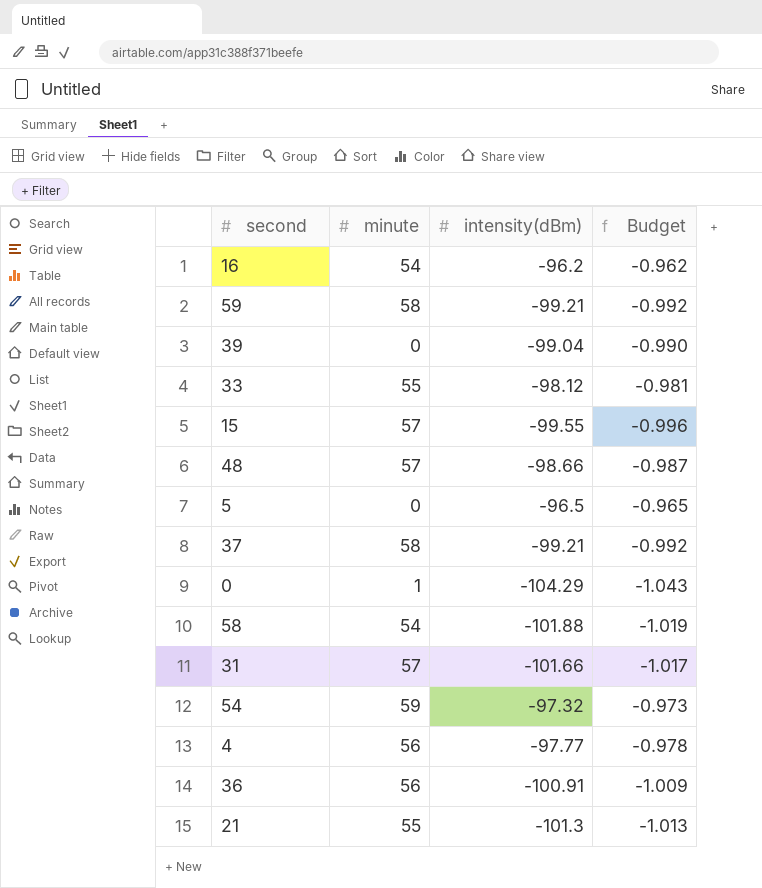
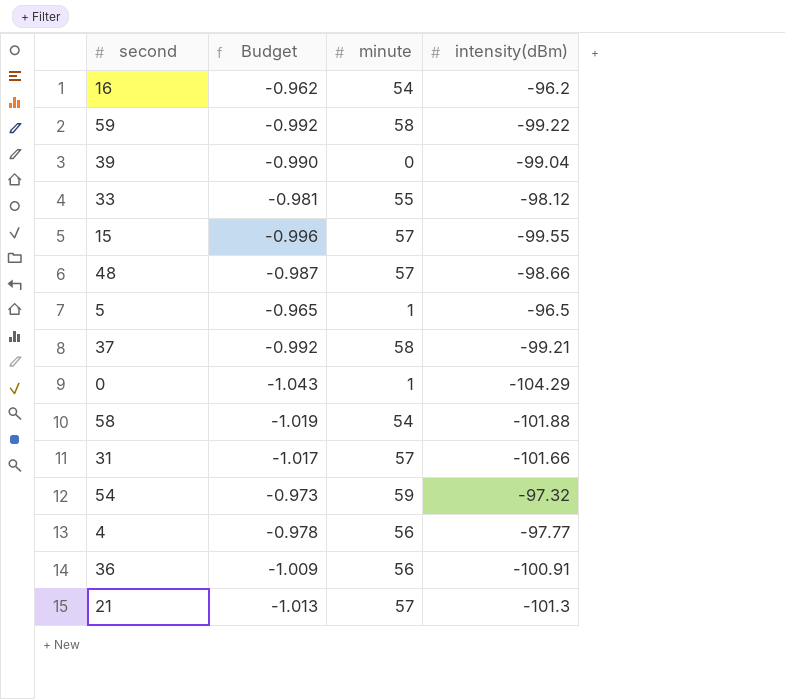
column Budget | position: 4 -> 2
59 | intensity(dBm): -99.21 -> -99.22
5 | minute: 0 -> 1
21 | minute: 55 -> 57

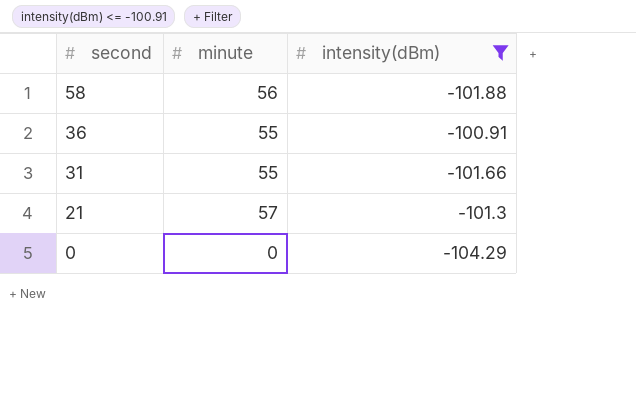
filter: none -> intensity(dBm) <= -100.91
row order: none -> second descending
column Budget | formula: [intensity(dBm)] * 0.01 -> none
58 | minute: 54 -> 56
36 | minute: 56 -> 55
31 | minute: 57 -> 55
0 | minute: 1 -> 0

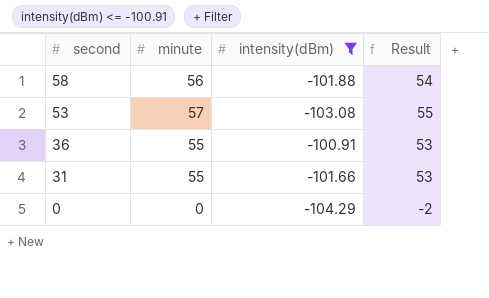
column Result | formula: none -> [minute] - 2
row 21: 57 | -101.3 -> none
row 53: none -> 57 | -103.08 | 55

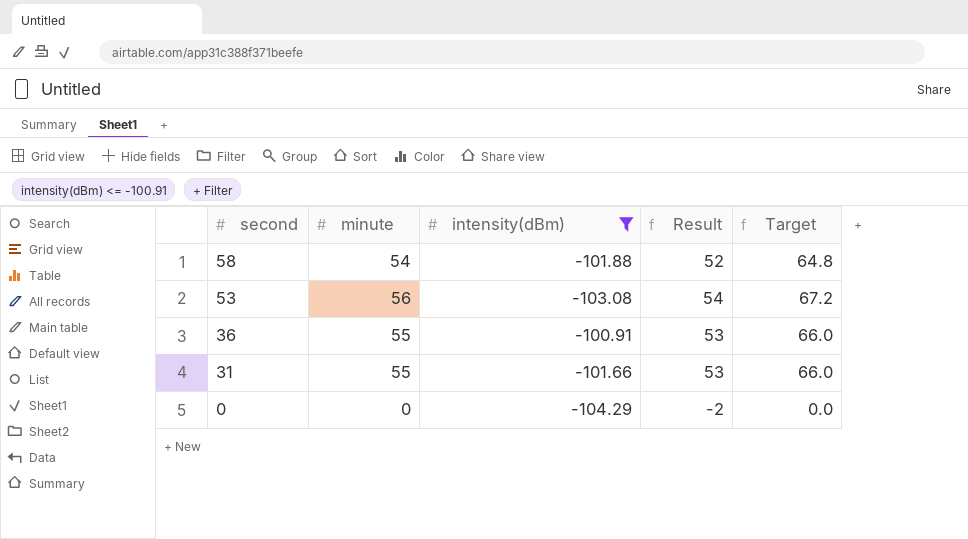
column Target | formula: none -> [minute] * 1.2
58 | minute: 56 -> 54
58 | Result: 54 -> 52
53 | minute: 57 -> 56
53 | Result: 55 -> 54

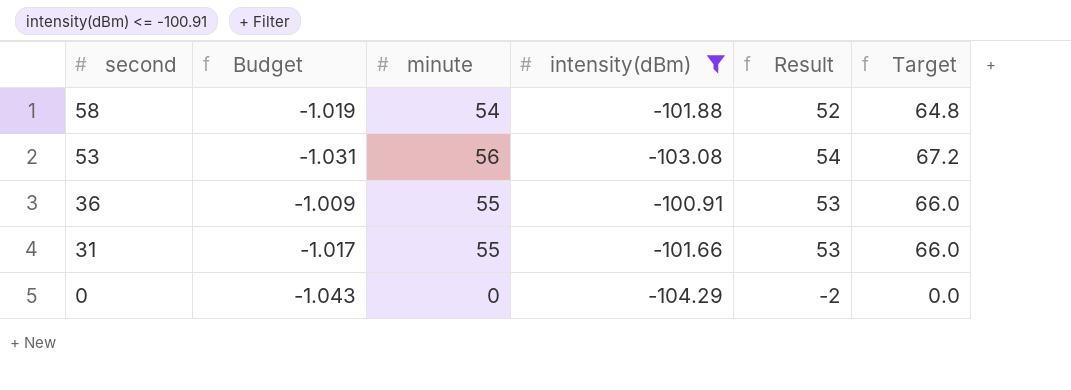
column Budget | formula: none -> [intensity(dBm)] * 0.01

